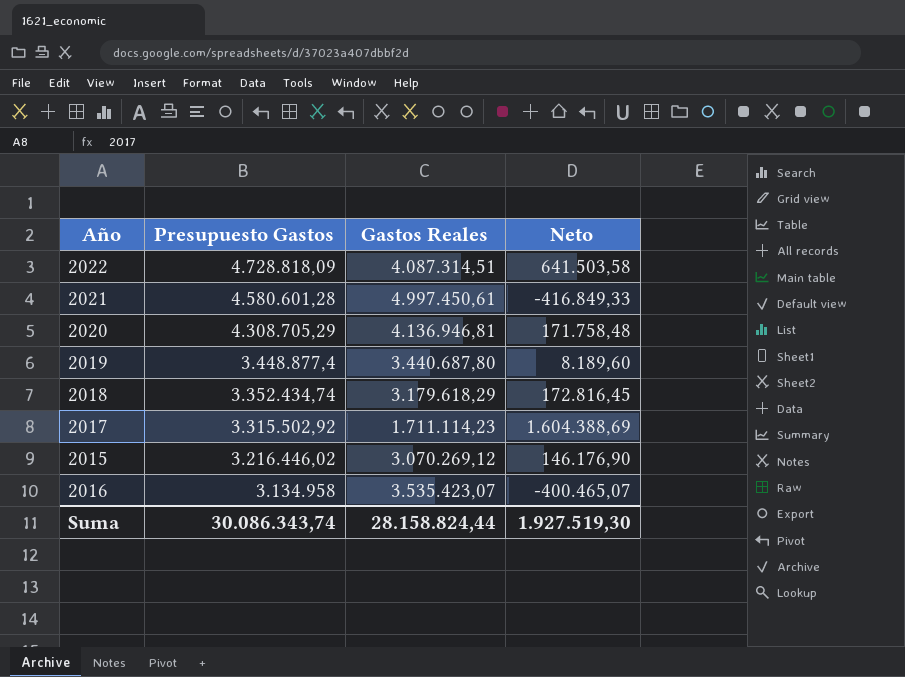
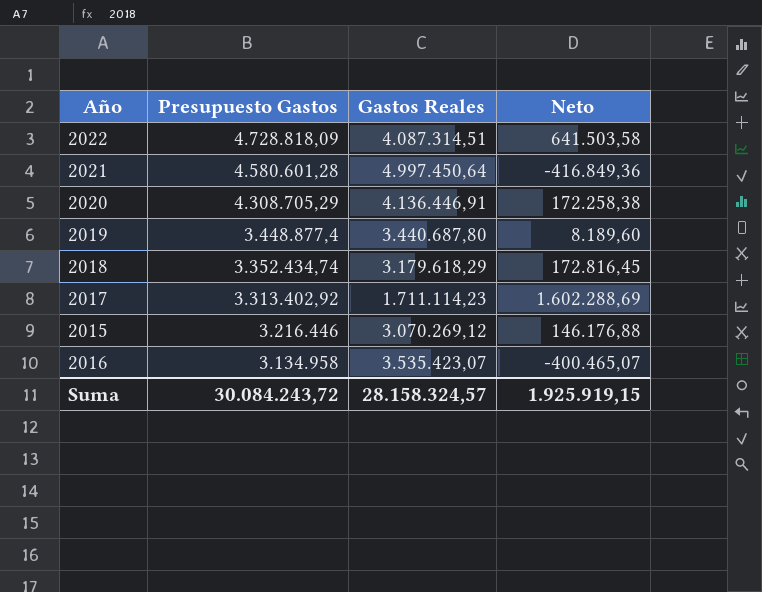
2021 | Gastos Reales: 4.997.450,61 -> 4.997.450,64
2021 | Neto: -416.849,33 -> -416.849,36
2020 | Gastos Reales: 4.136.946,81 -> 4.136.446,91
2020 | Neto: 171.758,48 -> 172.258,38
2017 | Presupuesto Gastos: 3.315.502,92 -> 3.313.402,92
2017 | Neto: 1.604.388,69 -> 1.602.288,69
2015 | Presupuesto Gastos: 3.216.446,02 -> 3.216.446
2015 | Neto: 146.176,90 -> 146.176,88
Suma | Presupuesto Gastos: 30.086.343,74 -> 30.084.243,72
Suma | Gastos Reales: 28.158.824,44 -> 28.158.324,57
Suma | Neto: 1.927.519,30 -> 1.925.919,15

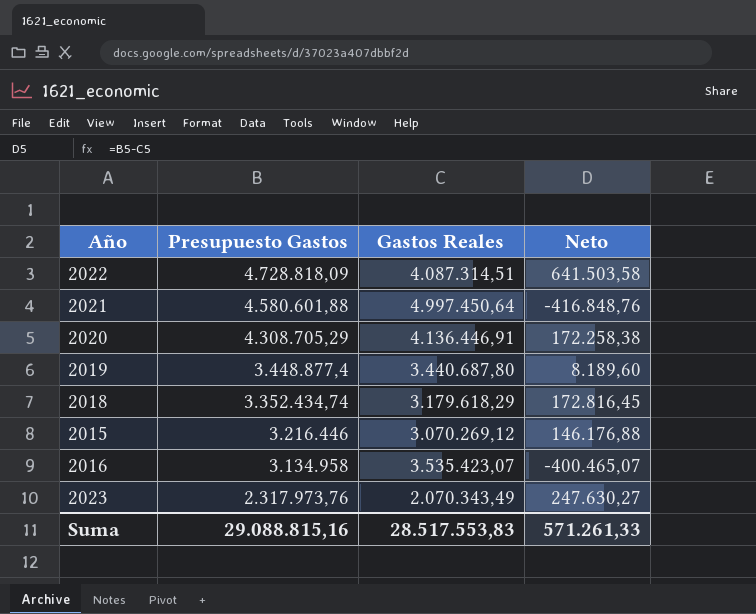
row 2017: 3.313.402,92 | 1.711.114,23 | 1.602.288,69 -> none
2021 | Presupuesto Gastos: 4.580.601,28 -> 4.580.601,88
2021 | Neto: -416.849,36 -> -416.848,76
row 2023: none -> 2.317.973,76 | 2.070.343,49 | 247.630,27
Suma | Presupuesto Gastos: 30.084.243,72 -> 29.088.815,16
Suma | Gastos Reales: 28.158.324,57 -> 28.517.553,83
Suma | Neto: 1.925.919,15 -> 571.261,33

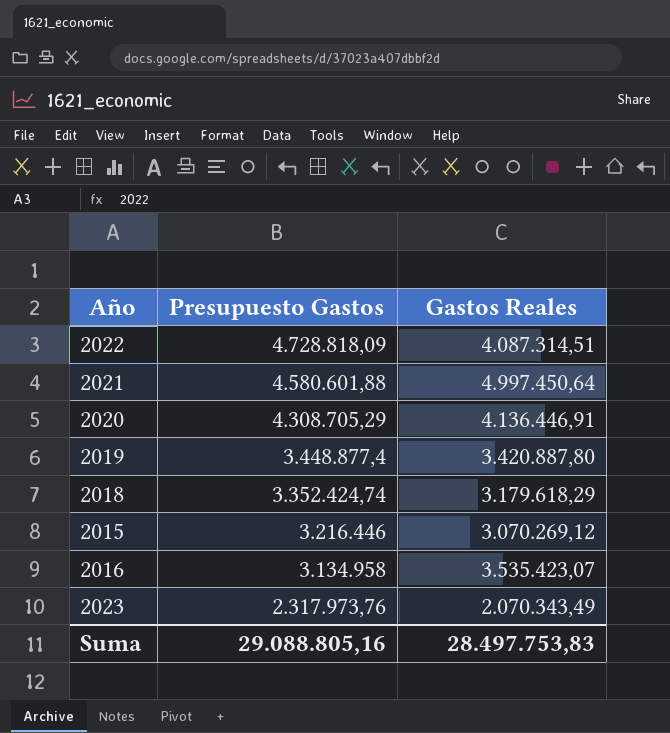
column Neto | formula: [Presupuesto Gastos] - [Gastos Reales] -> none
2019 | Gastos Reales: 3.440.687,80 -> 3.420.887,80
2018 | Presupuesto Gastos: 3.352.434,74 -> 3.352.424,74
Suma | Presupuesto Gastos: 29.088.815,16 -> 29.088.805,16
Suma | Gastos Reales: 28.517.553,83 -> 28.497.753,83

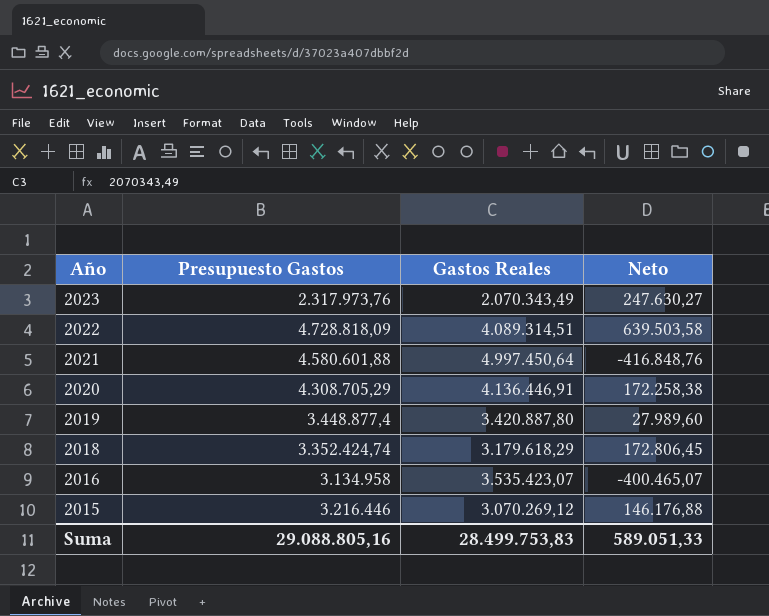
row order: Presupuesto Gastos descending -> Año descending
column Neto | formula: none -> [Presupuesto Gastos] - [Gastos Reales]
2022 | Gastos Reales: 4.087.314,51 -> 4.089.314,51
Suma | Gastos Reales: 28.497.753,83 -> 28.499.753,83

